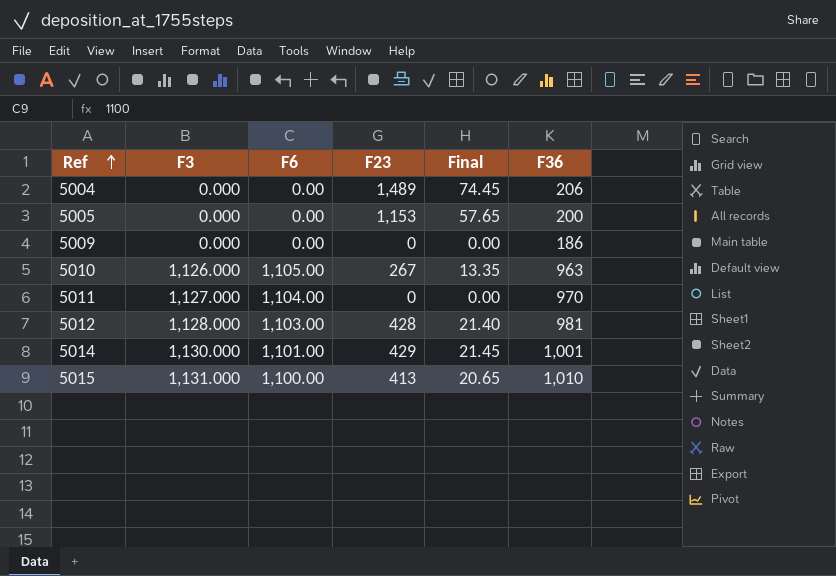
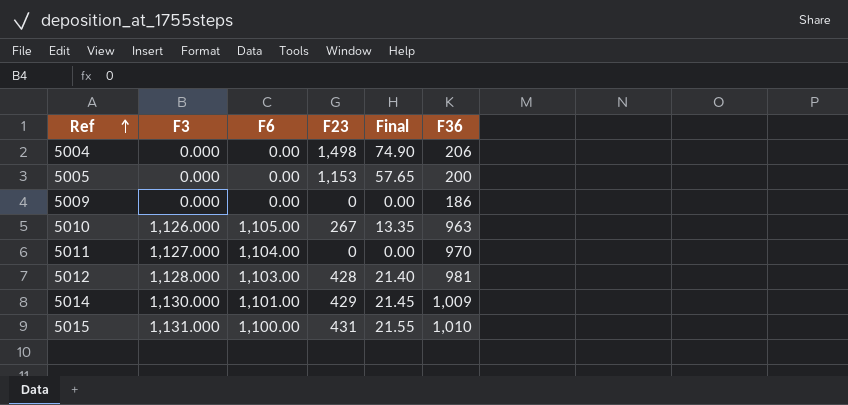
5004 | F23: 1,489 -> 1,498
5004 | Final: 74.45 -> 74.90
5014 | F36: 1,001 -> 1,009
5015 | F23: 413 -> 431
5015 | Final: 20.65 -> 21.55

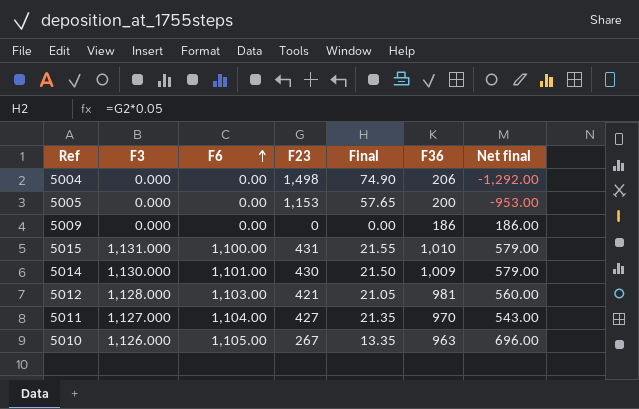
row order: Ref ascending -> F6 ascending
column Net final | formula: none -> [F36] - [F23]
5014 | F23: 429 -> 430
5014 | Final: 21.45 -> 21.50
5012 | F23: 428 -> 421
5012 | Final: 21.40 -> 21.05
5011 | F23: 0 -> 427
5011 | Final: 0.00 -> 21.35

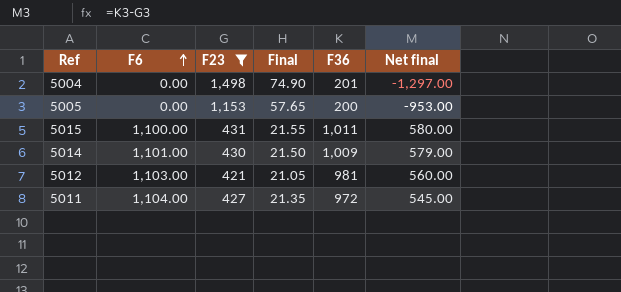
filter: none -> F23 >= 421
column F3 | position: 2 -> none
5004 | F36: 206 -> 201
5004 | Net final: -1,292.00 -> -1,297.00
5015 | F36: 1,010 -> 1,011
5015 | Net final: 579.00 -> 580.00
5011 | F36: 970 -> 972
5011 | Net final: 543.00 -> 545.00

